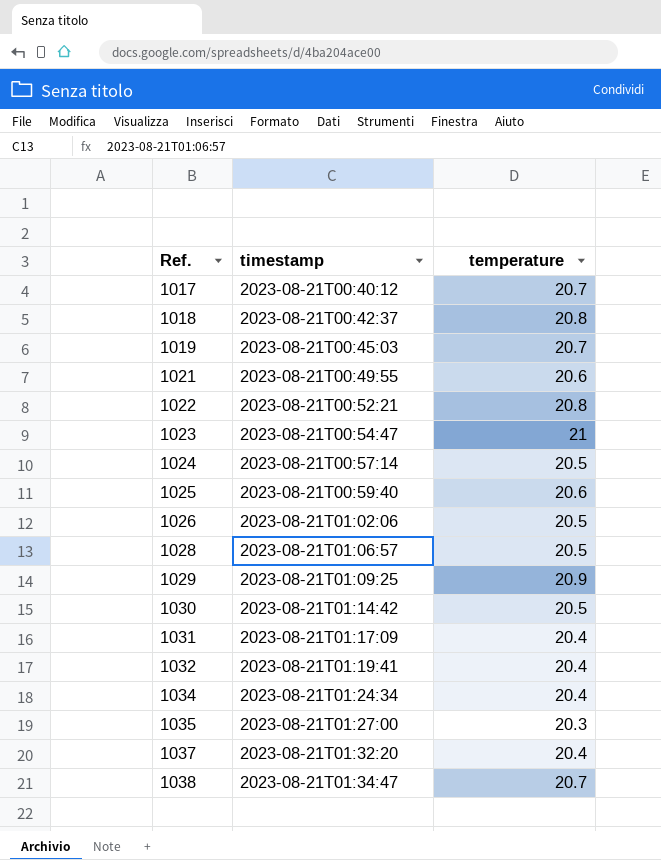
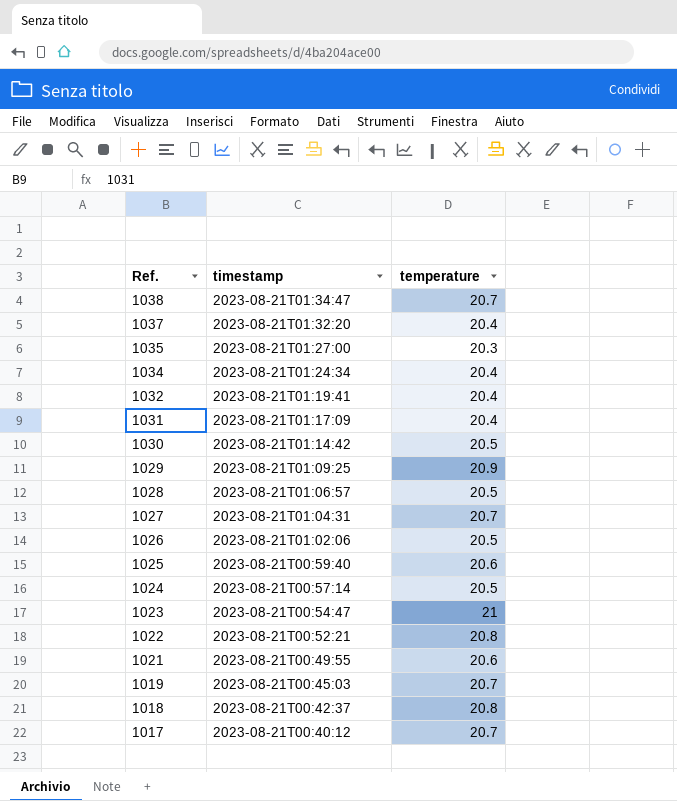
row order: Ref. ascending -> Ref. descending
row 1027: none -> 2023-08-21T01:04:31 | 20.7

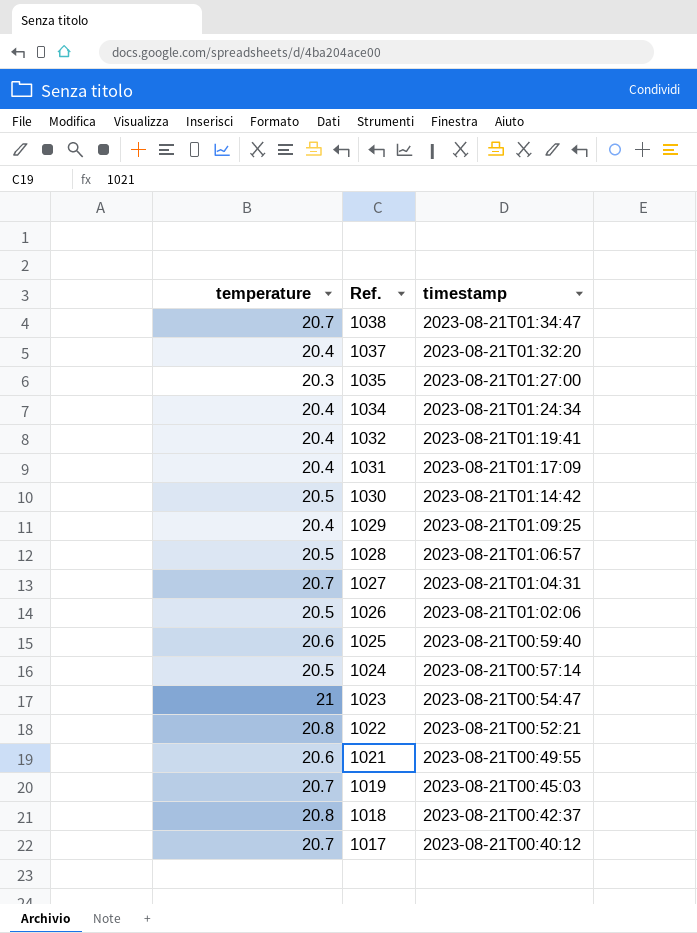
column temperature | position: 3 -> 1
1029 | temperature: 20.9 -> 20.4

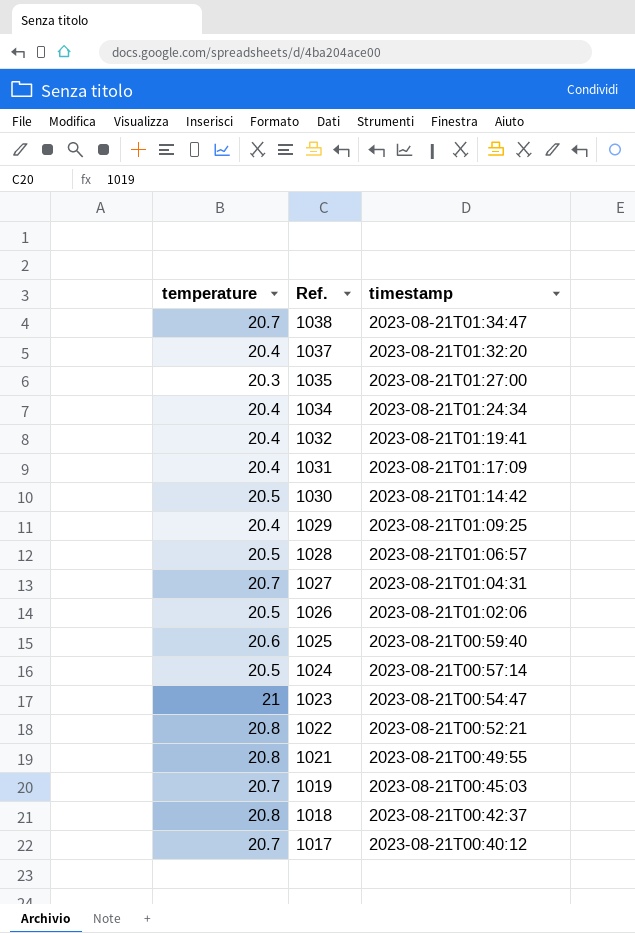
1021 | temperature: 20.6 -> 20.8

